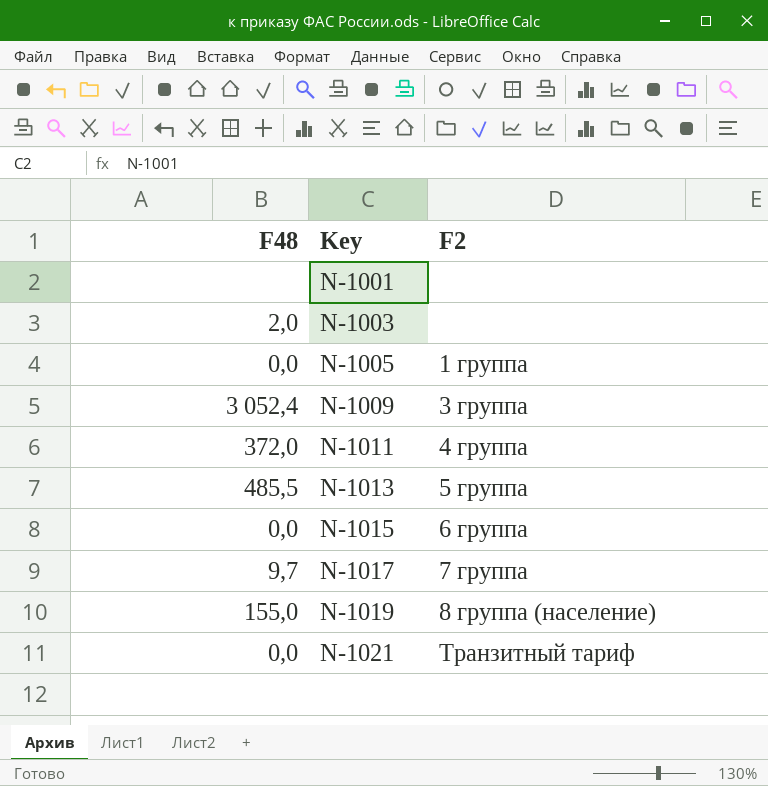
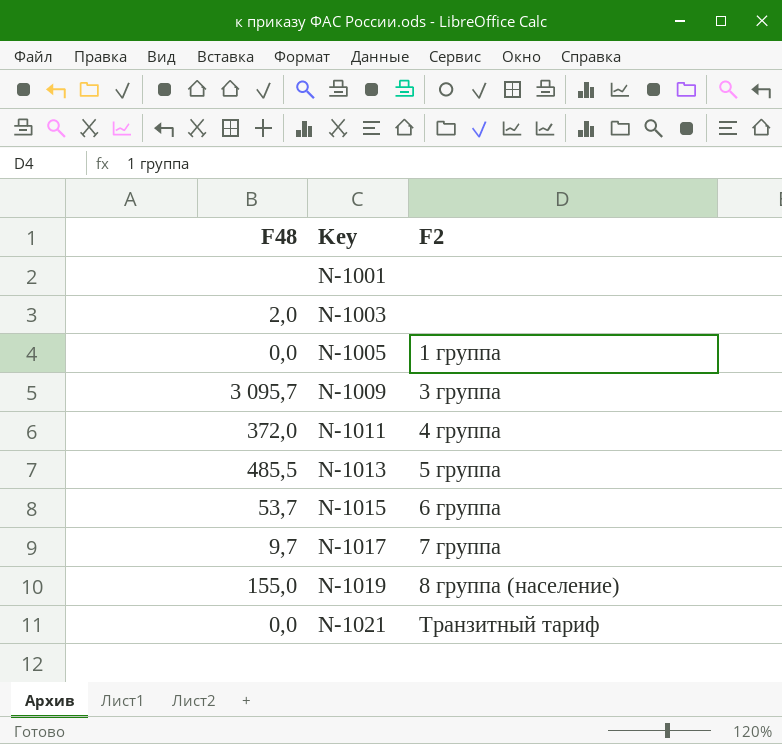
N-1009 | F48: 3 052,4 -> 3 095,7
N-1015 | F48: 0,0 -> 53,7

